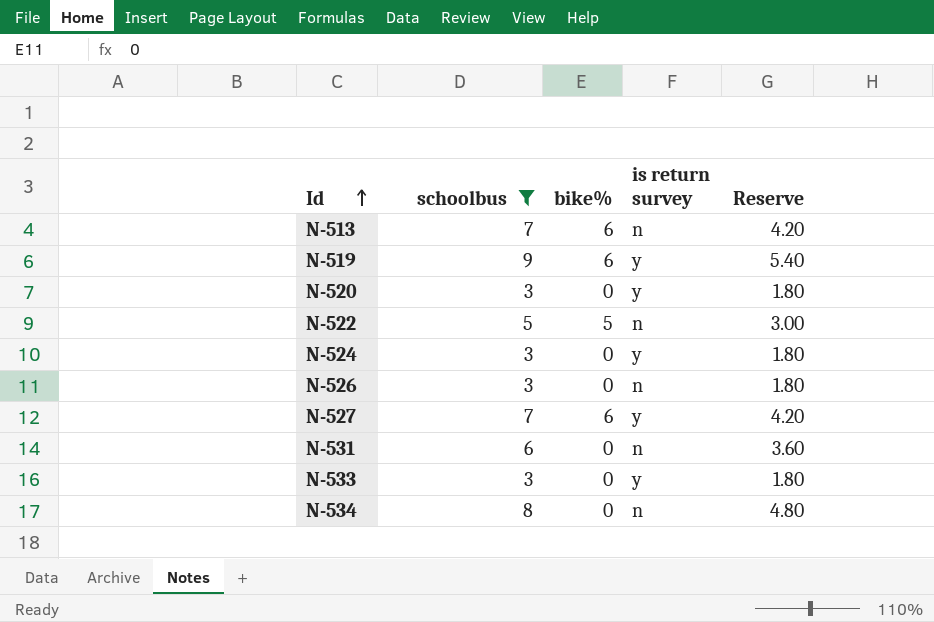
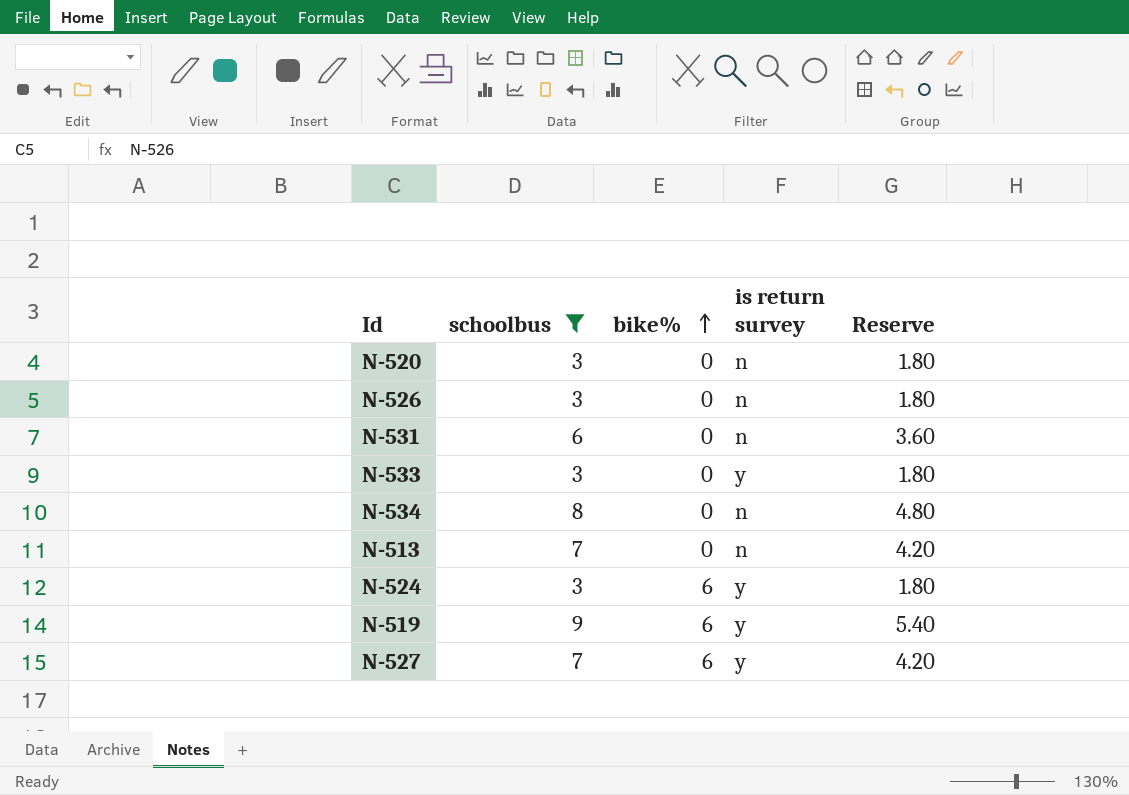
row order: Id ascending -> bike% ascending
row N-522: 5 | 5 | n | 3.00 -> none
N-520 | is return survey: y -> n
N-513 | bike%: 6 -> 0
N-524 | bike%: 0 -> 6

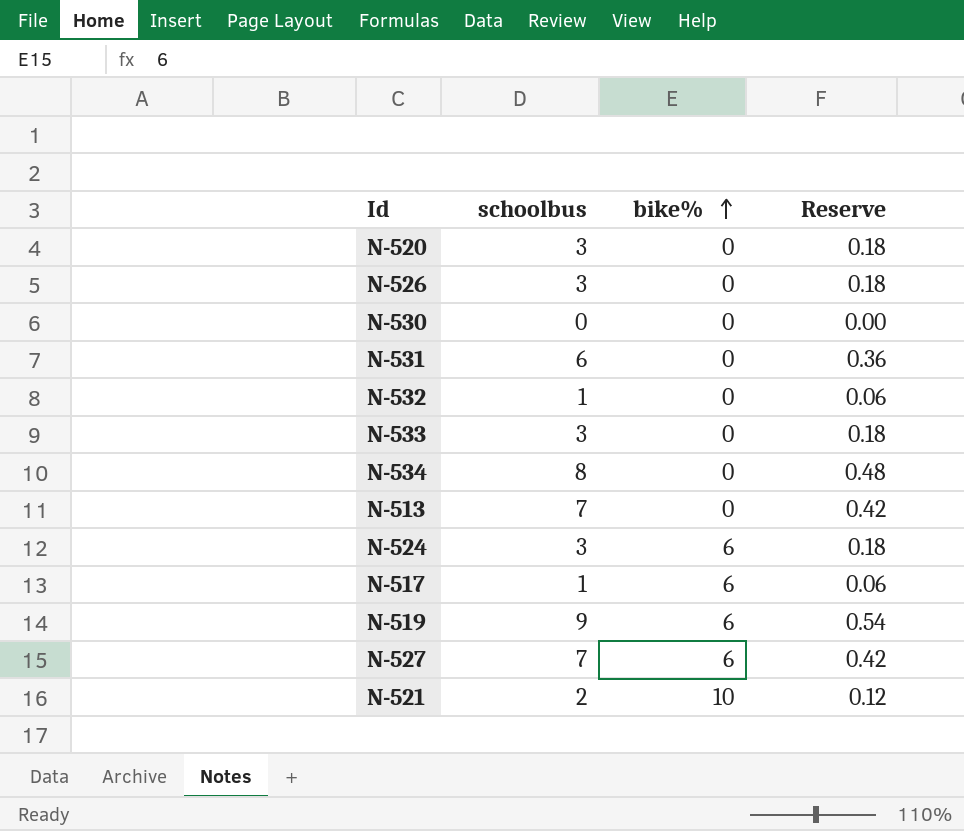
filter: schoolbus >= 3 -> none
column is return survey | position: 4 -> none
column Reserve | formula: [schoolbus] * 0.6 -> [schoolbus] * 0.06

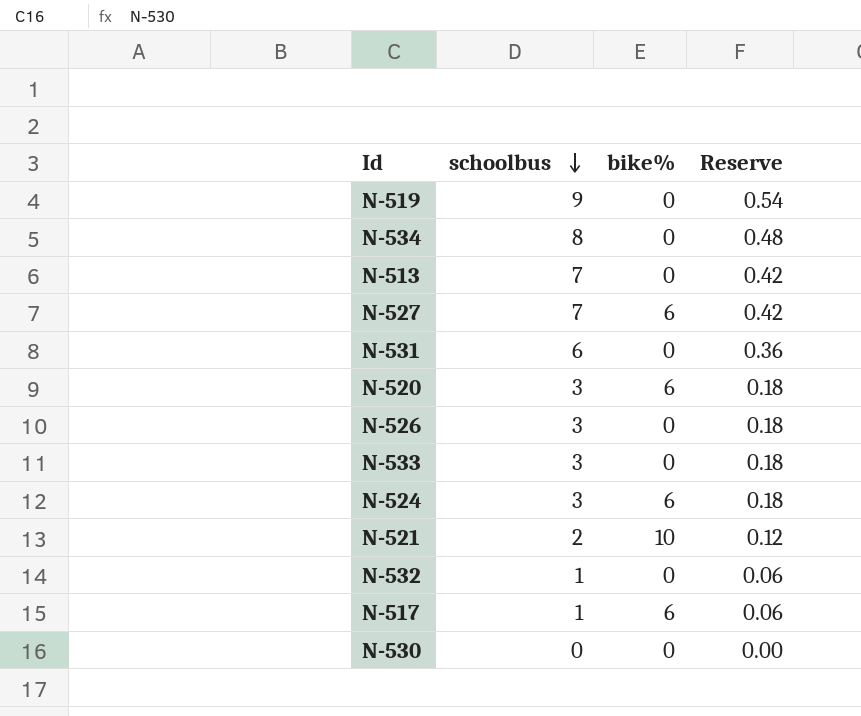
row order: bike% ascending -> schoolbus descending
N-519 | bike%: 6 -> 0
N-520 | bike%: 0 -> 6

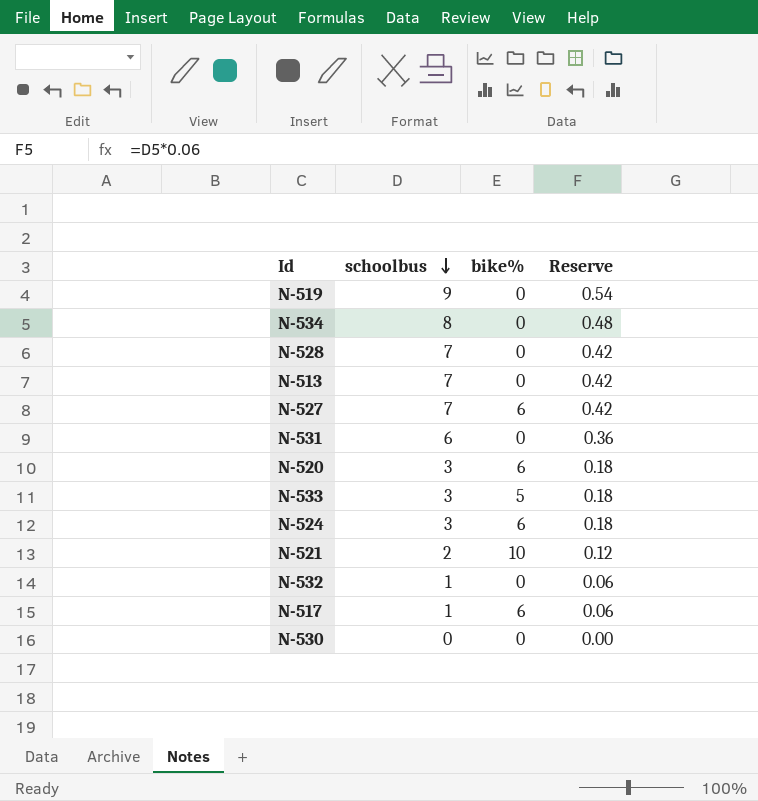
row N-526: 3 | 0 | 0.18 -> none
row N-528: none -> 7 | 0 | 0.42
N-533 | bike%: 0 -> 5

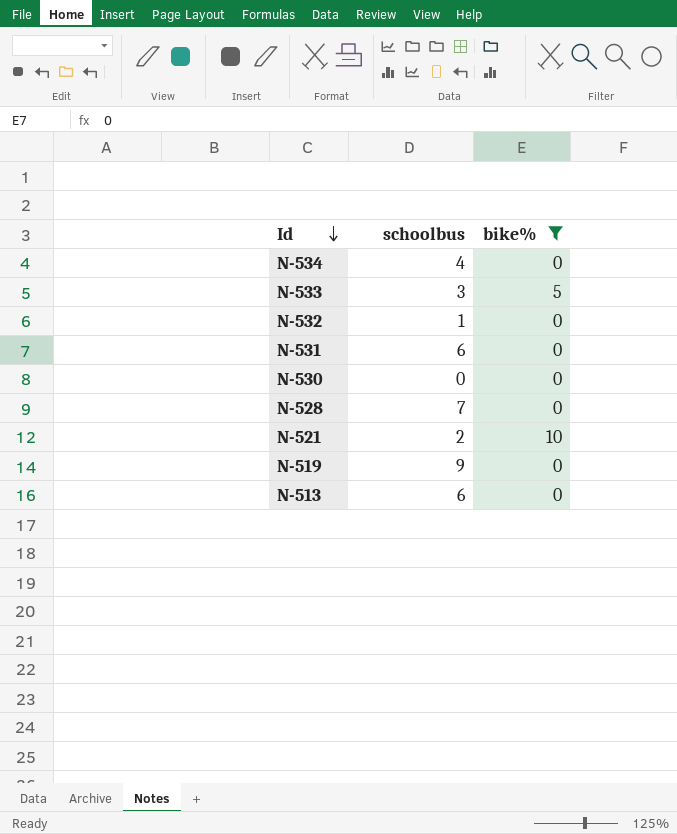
filter: none -> bike% != 6
row order: schoolbus descending -> Id descending
column Reserve | formula: [schoolbus] * 0.06 -> none
N-534 | schoolbus: 8 -> 4
N-513 | schoolbus: 7 -> 6

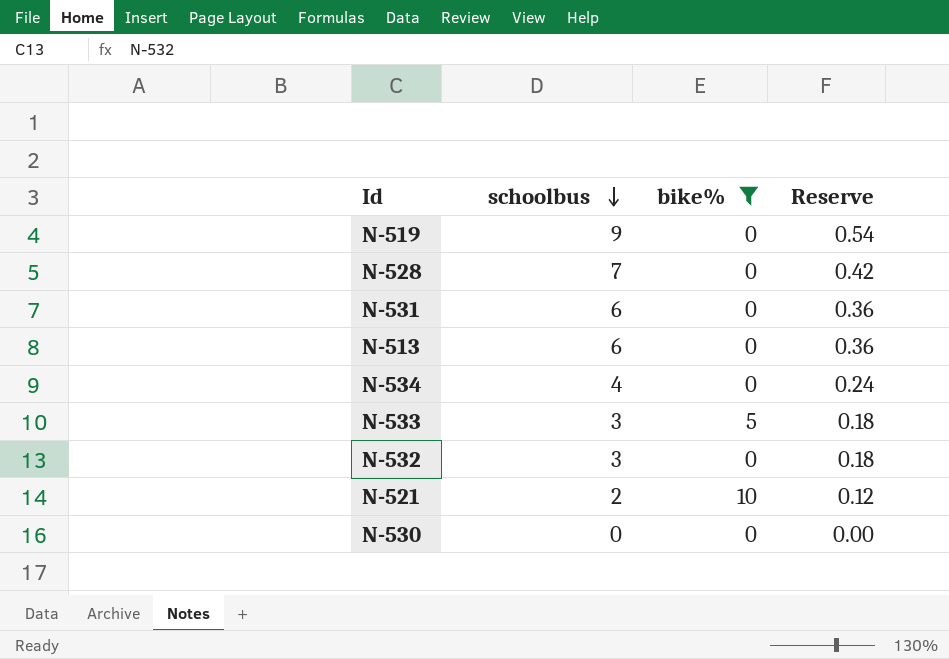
row order: Id descending -> schoolbus descending
column Reserve | formula: none -> [schoolbus] * 0.06
N-532 | schoolbus: 1 -> 3

